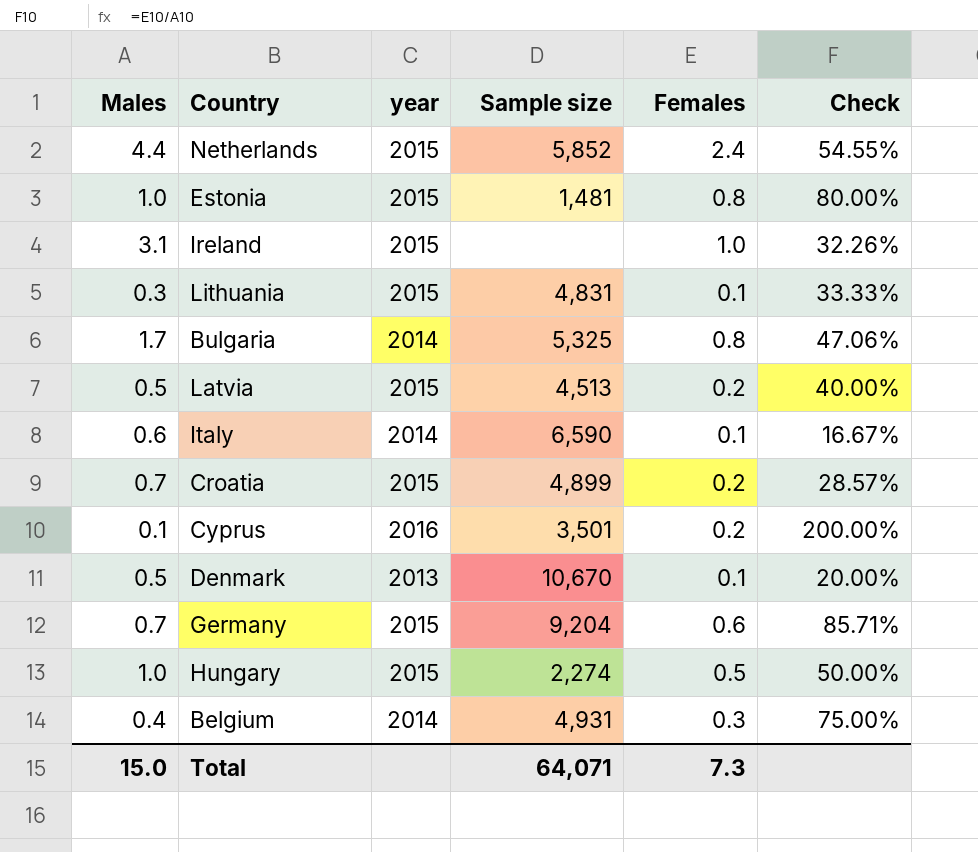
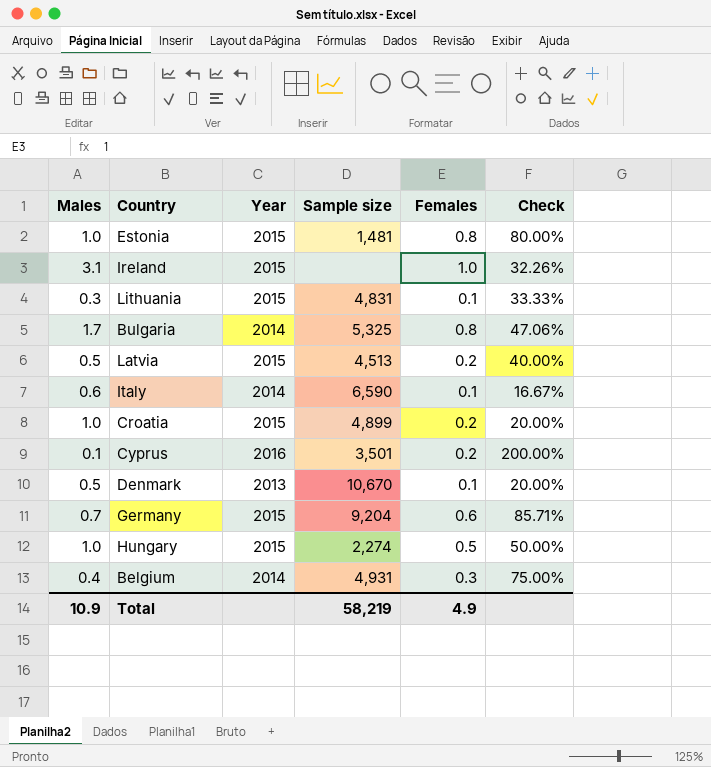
column name: year -> Year
row Netherlands: 4.4 | 2015 | 5,852 | 2.4 | 54.55% -> none
Croatia | Males: 0.7 -> 1.0
Croatia | Check: 28.57% -> 20.00%
Total | Males: 15.0 -> 10.9
Total | Sample size: 64,071 -> 58,219
Total | Females: 7.3 -> 4.9

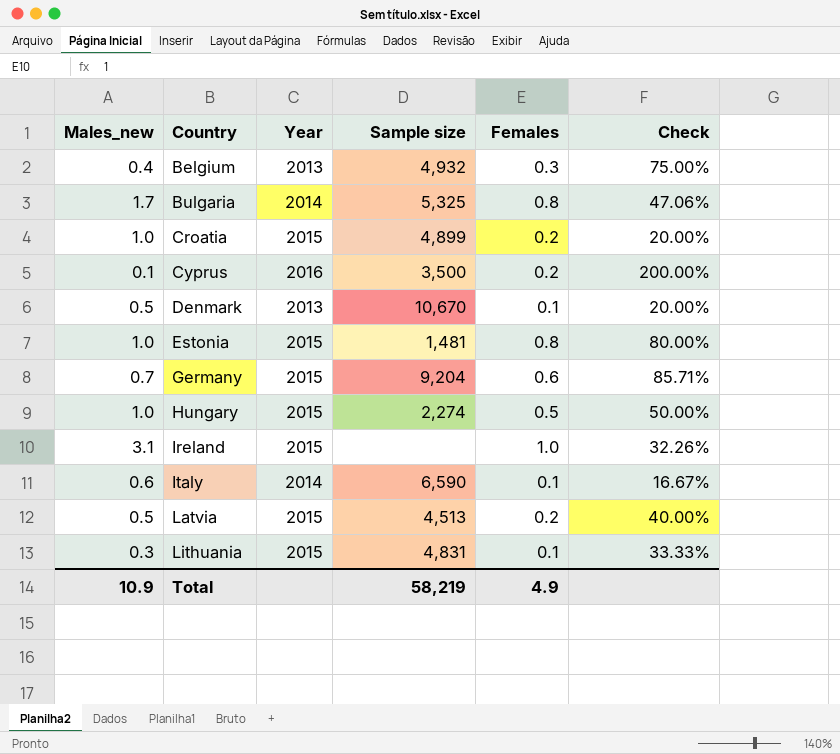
row order: none -> Country ascending
column name: Males -> Males_new
Belgium | Year: 2014 -> 2013
Belgium | Sample size: 4,931 -> 4,932
Cyprus | Sample size: 3,501 -> 3,500

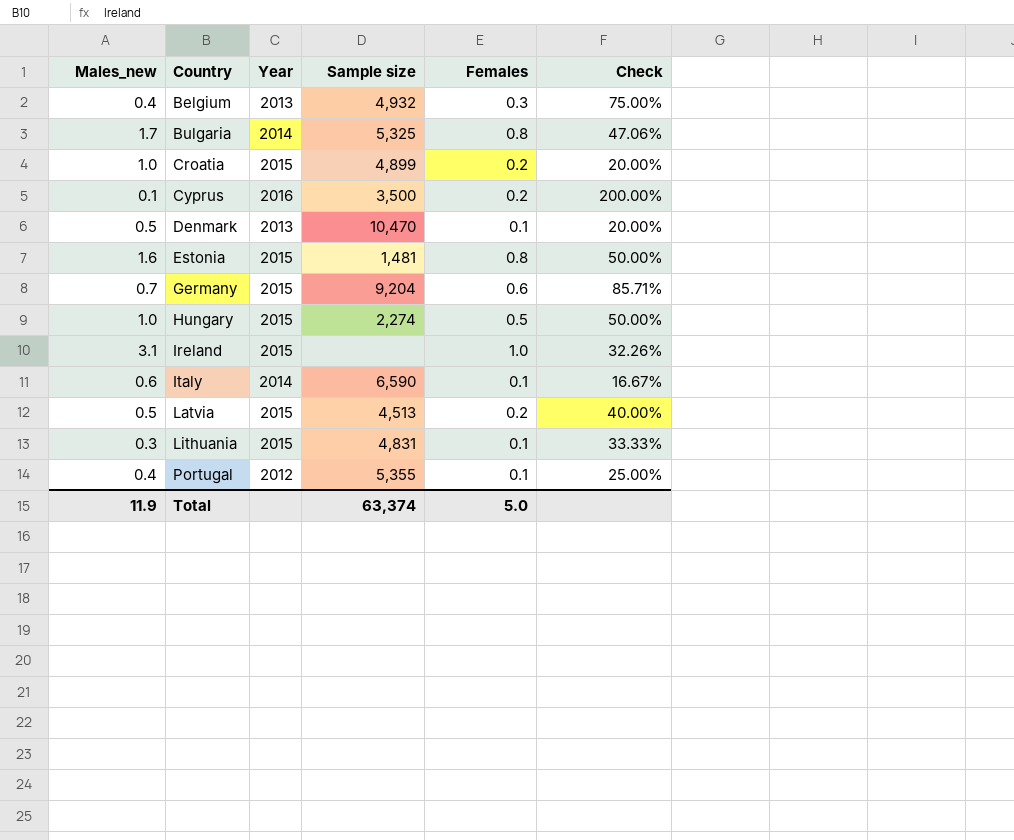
Denmark | Sample size: 10,670 -> 10,470
Estonia | Males_new: 1.0 -> 1.6
Estonia | Check: 80.00% -> 50.00%
row Portugal: none -> 0.4 | 2012 | 5,355 | 0.1 | 25.00%
Total | Males_new: 10.9 -> 11.9
Total | Sample size: 58,219 -> 63,374
Total | Females: 4.9 -> 5.0

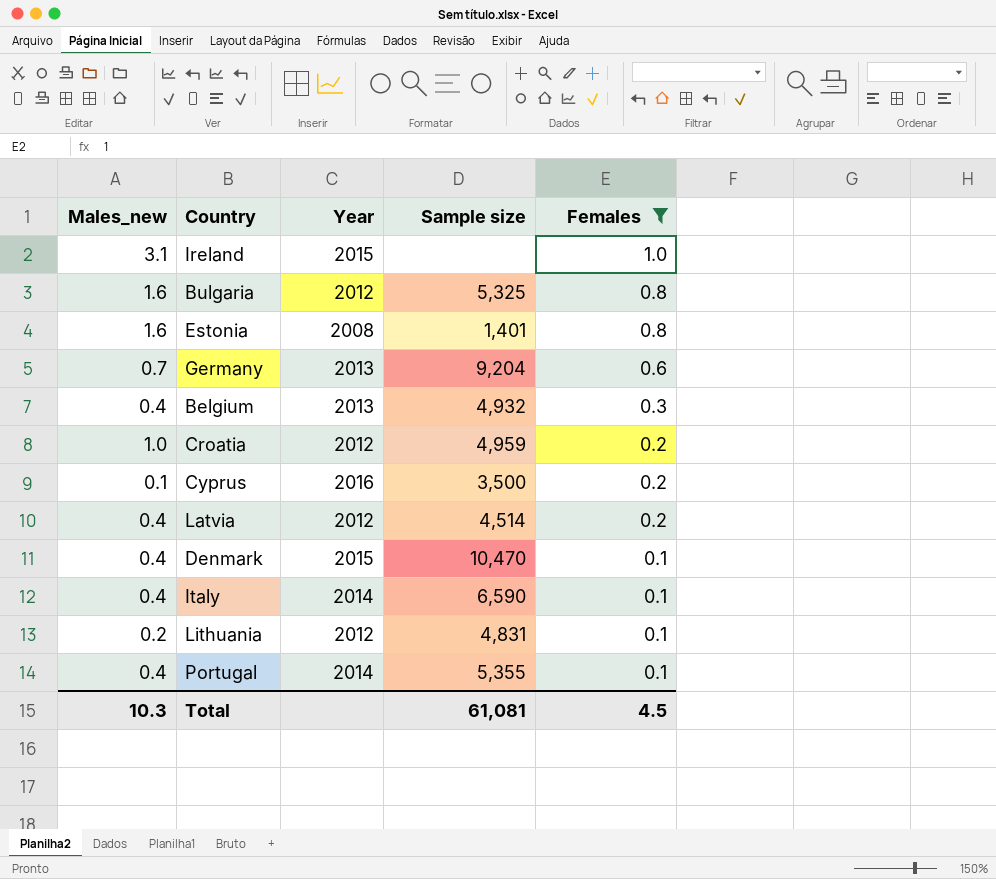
filter: none -> Females != 0.5
row order: Country ascending -> Females descending
column Check | formula: [Females] / [Males_new] -> none
Bulgaria | Males_new: 1.7 -> 1.6
Bulgaria | Year: 2014 -> 2012
Estonia | Year: 2015 -> 2008
Estonia | Sample size: 1,481 -> 1,401
Germany | Year: 2015 -> 2013
Croatia | Year: 2015 -> 2012
Croatia | Sample size: 4,899 -> 4,959
Latvia | Males_new: 0.5 -> 0.4
Latvia | Year: 2015 -> 2012
Latvia | Sample size: 4,513 -> 4,514
Denmark | Males_new: 0.5 -> 0.4
Denmark | Year: 2013 -> 2015
Italy | Males_new: 0.6 -> 0.4
Lithuania | Males_new: 0.3 -> 0.2
Lithuania | Year: 2015 -> 2012
Portugal | Year: 2012 -> 2014
Total | Males_new: 11.9 -> 10.3
Total | Sample size: 63,374 -> 61,081
Total | Females: 5.0 -> 4.5

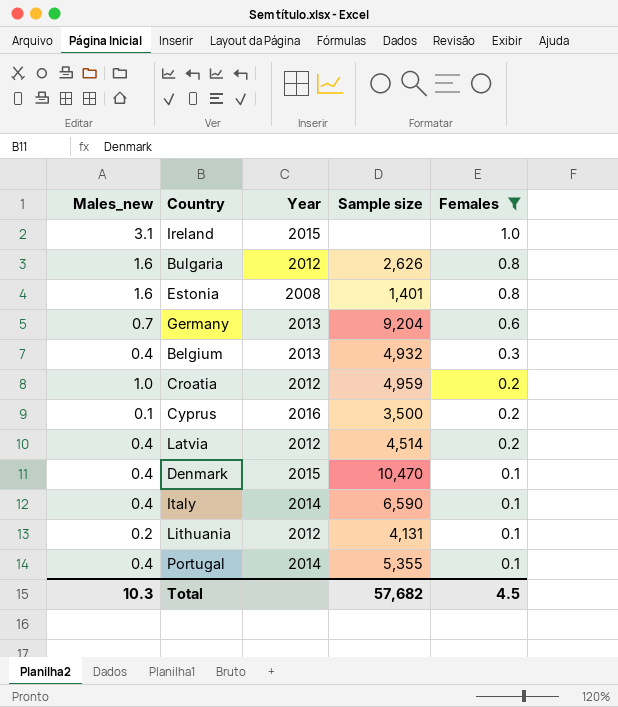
Bulgaria | Sample size: 5,325 -> 2,626
Lithuania | Sample size: 4,831 -> 4,131
Total | Sample size: 61,081 -> 57,682

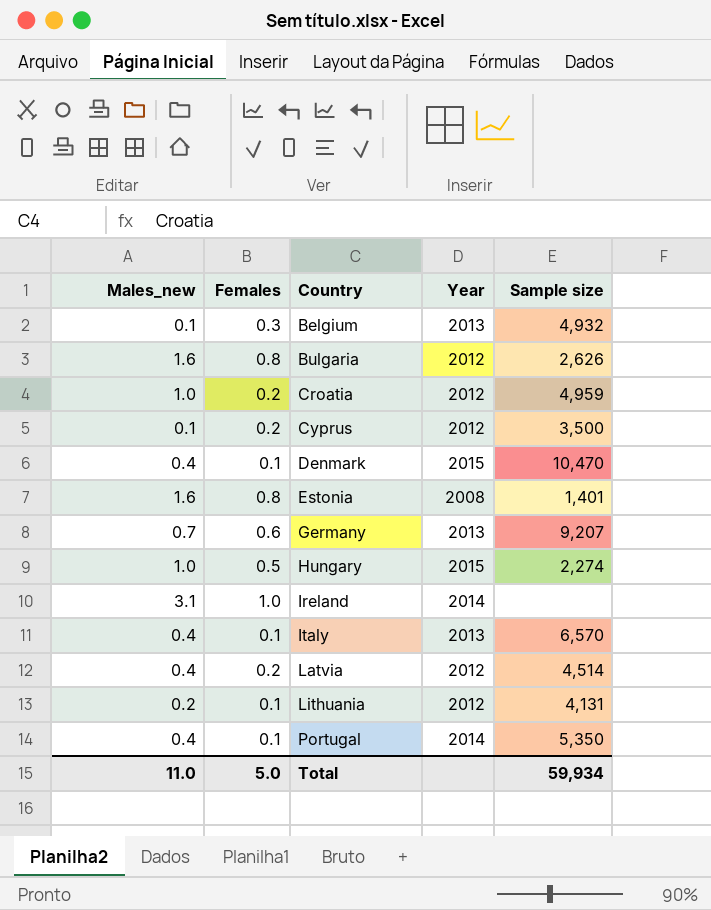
filter: Females != 0.5 -> none
row order: Females descending -> Country ascending
column Females | position: 5 -> 2
Belgium | Males_new: 0.4 -> 0.1
Cyprus | Year: 2016 -> 2012
Germany | Sample size: 9,204 -> 9,207
Ireland | Year: 2015 -> 2014
Italy | Year: 2014 -> 2013
Italy | Sample size: 6,590 -> 6,570
Portugal | Sample size: 5,355 -> 5,350
Total | Males_new: 10.3 -> 11.0
Total | Females: 4.5 -> 5.0
Total | Sample size: 57,682 -> 59,934

